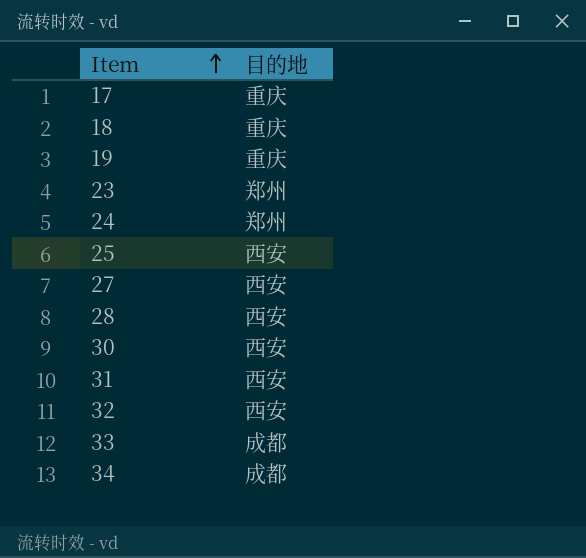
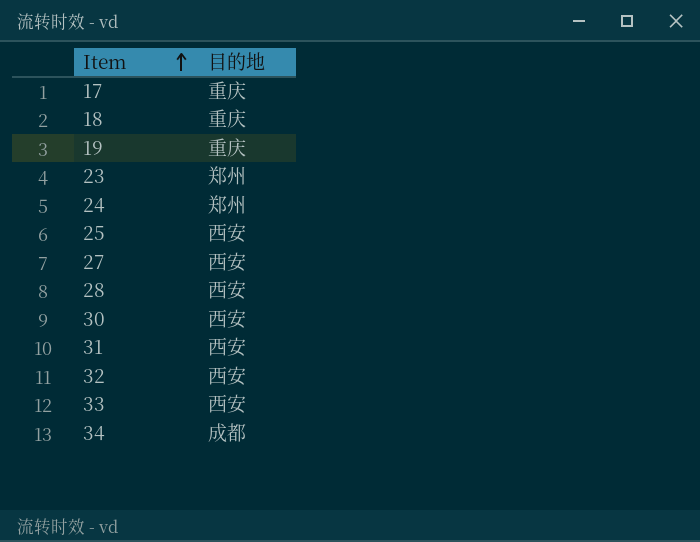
33 | 目的地: 成都 -> 西安

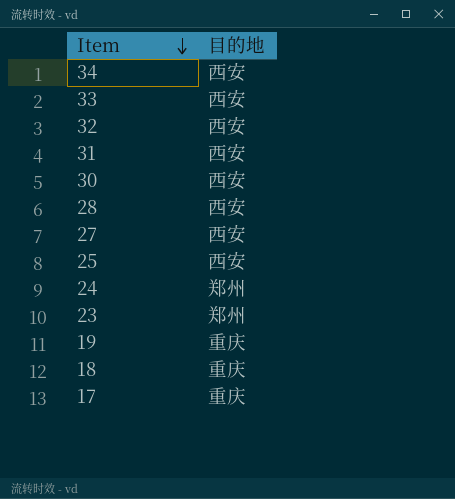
row order: Item ascending -> Item descending
34 | 目的地: 成都 -> 西安

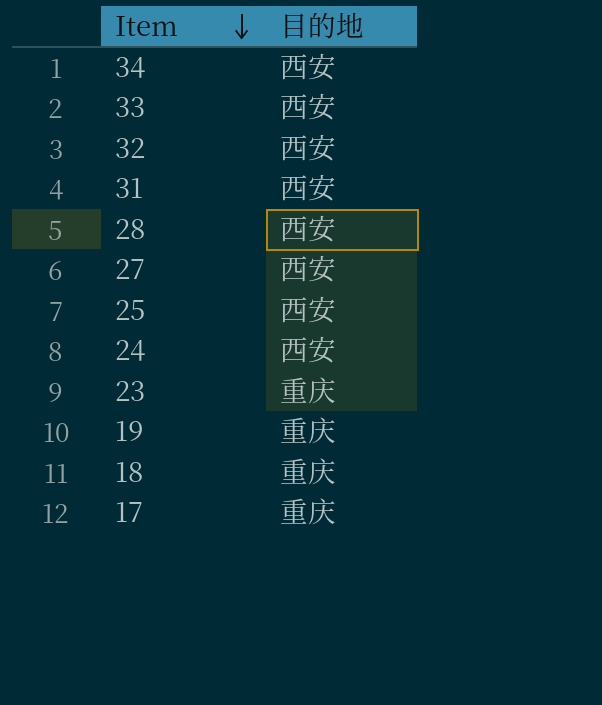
row 30: 西安 -> none
24 | 目的地: 郑州 -> 西安
23 | 目的地: 郑州 -> 重庆

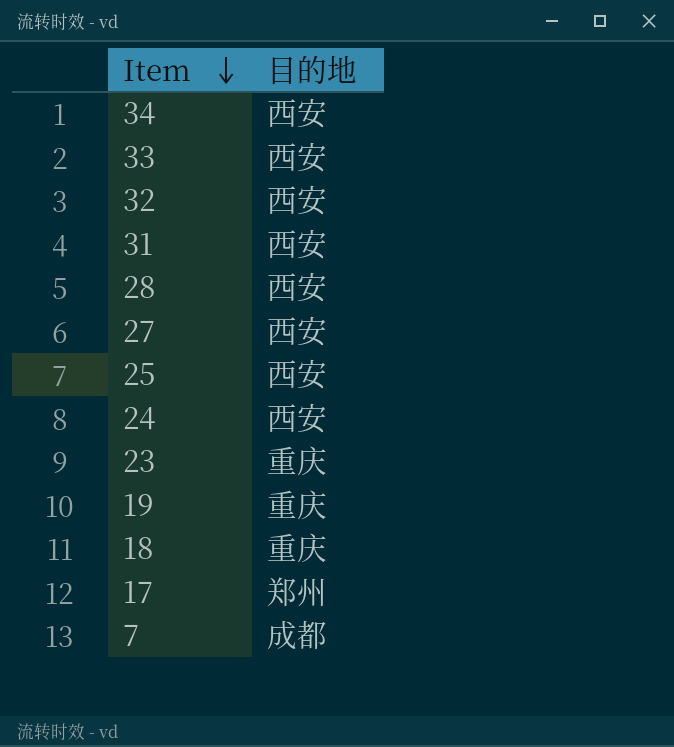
17 | 目的地: 重庆 -> 郑州
row 7: none -> 成都

